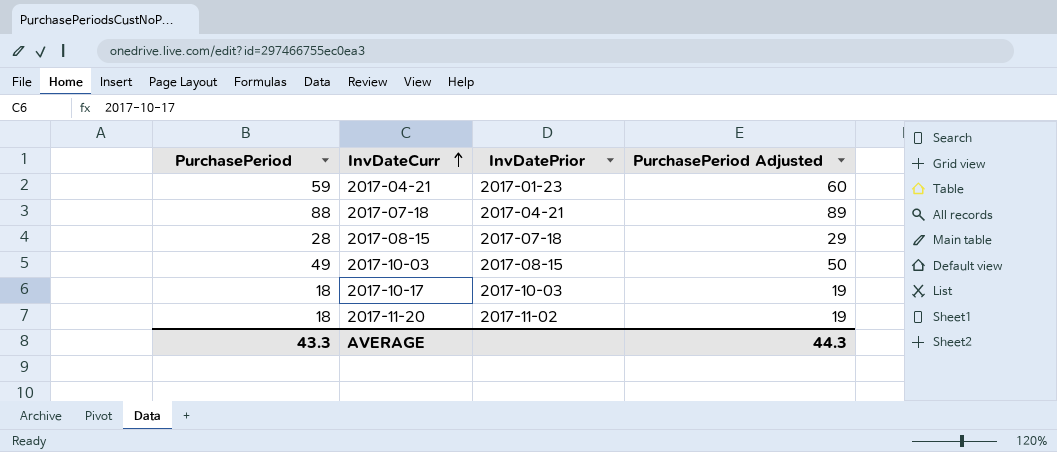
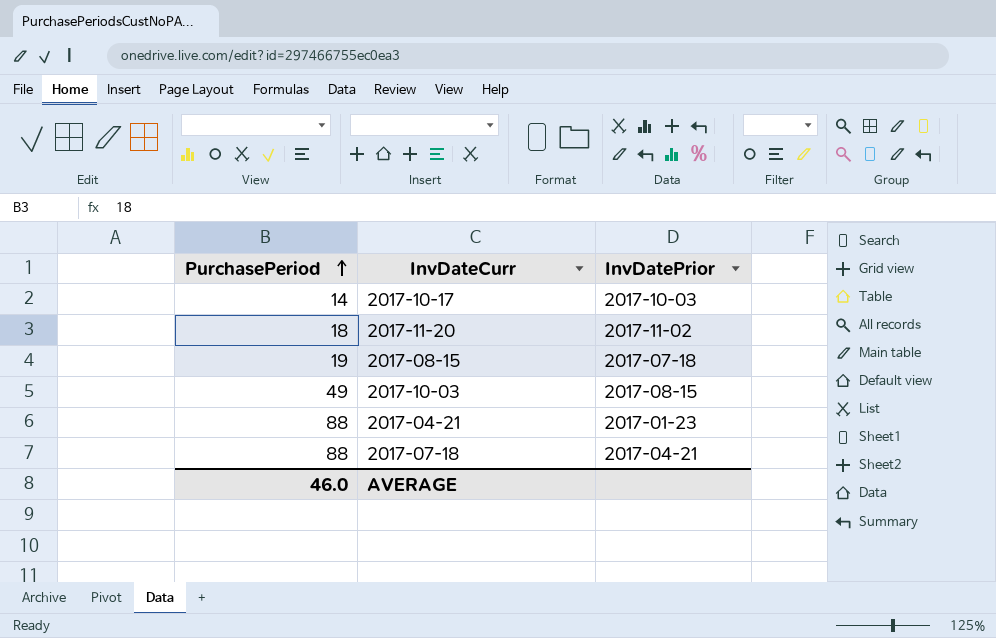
row order: InvDateCurr ascending -> PurchasePeriod ascending
column PurchasePeriod Adjusted | formula: [PurchasePeriod] + 1 -> none
2017-10-17 | PurchasePeriod: 18 -> 14
2017-08-15 | PurchasePeriod: 28 -> 19
2017-04-21 | PurchasePeriod: 59 -> 88
AVERAGE | PurchasePeriod: 43.3 -> 46.0

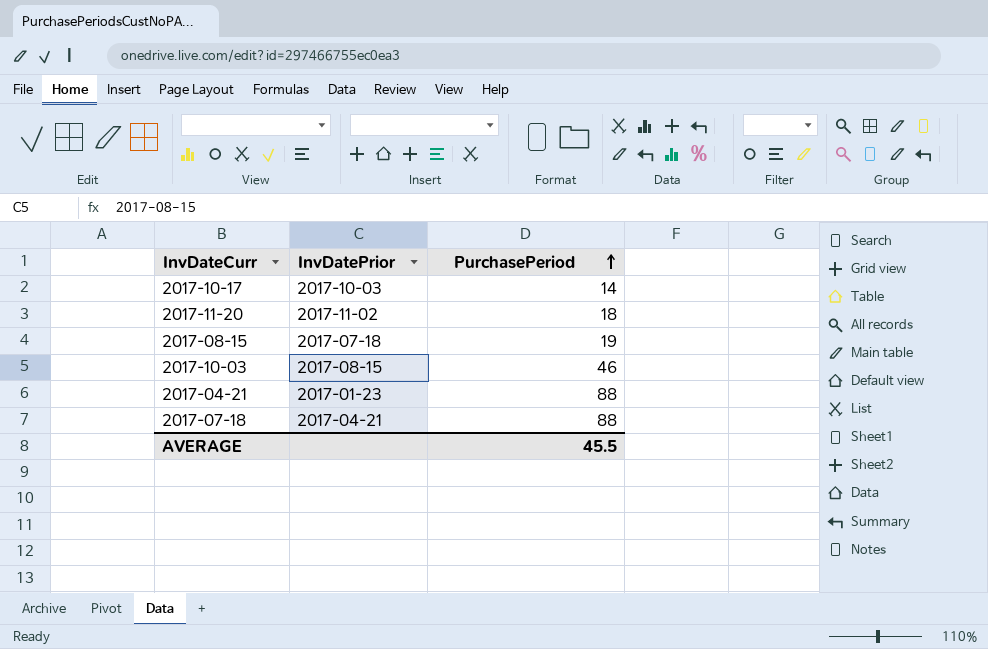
column PurchasePeriod | position: 1 -> 3
2017-10-03 | PurchasePeriod: 49 -> 46
AVERAGE | PurchasePeriod: 46.0 -> 45.5

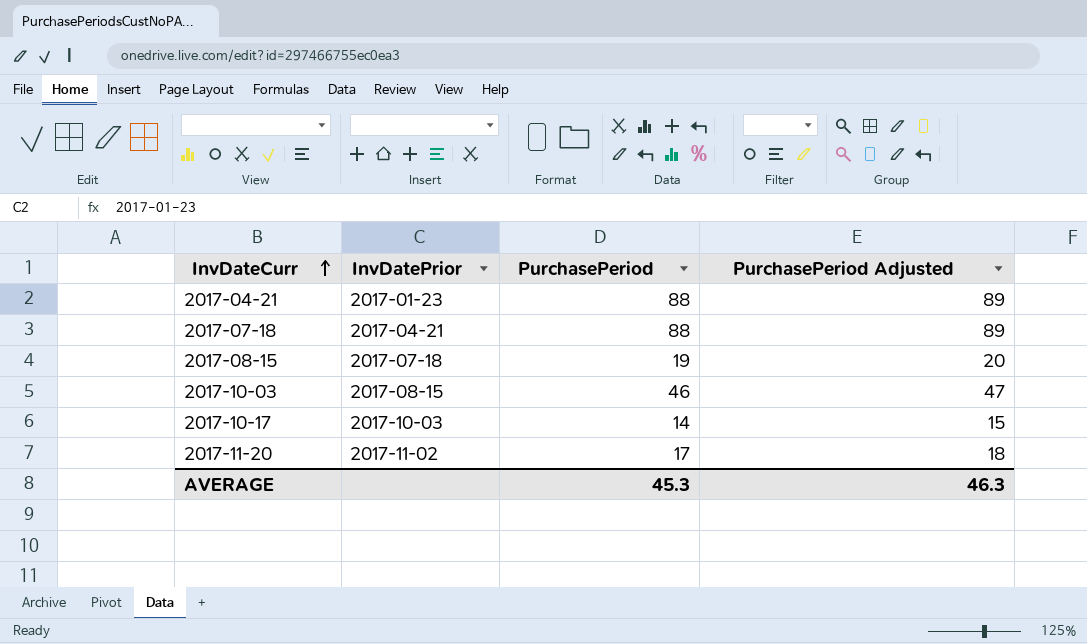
row order: PurchasePeriod ascending -> InvDateCurr ascending
column PurchasePeriod Adjusted | formula: none -> [PurchasePeriod] + 1
2017-11-20 | PurchasePeriod: 18 -> 17
AVERAGE | PurchasePeriod: 45.5 -> 45.3

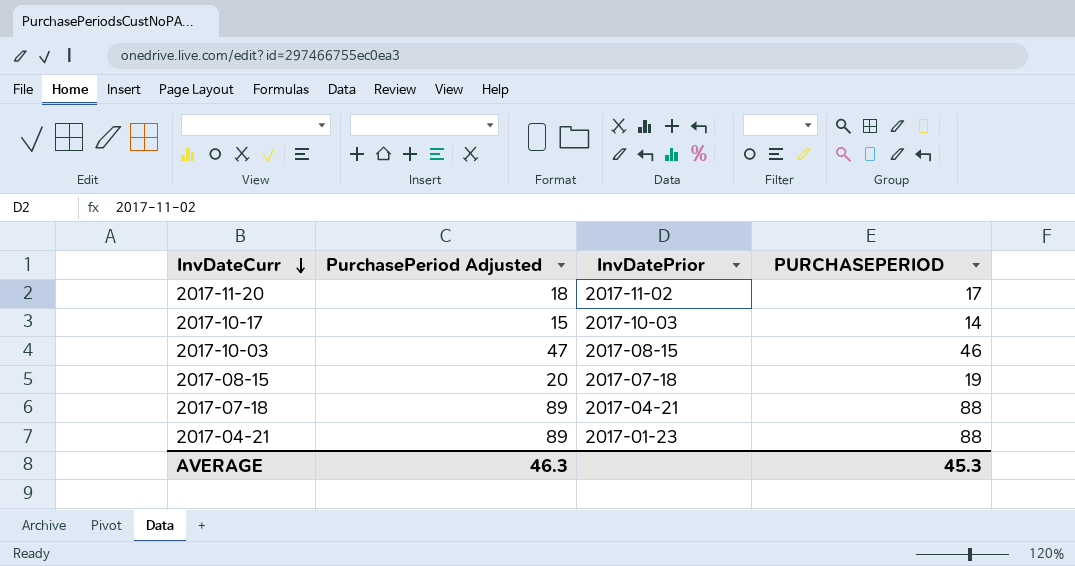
row order: InvDateCurr ascending -> InvDateCurr descending
column PurchasePeriod Adjusted | position: 4 -> 2
column name: PurchasePeriod -> PURCHASEPERIOD

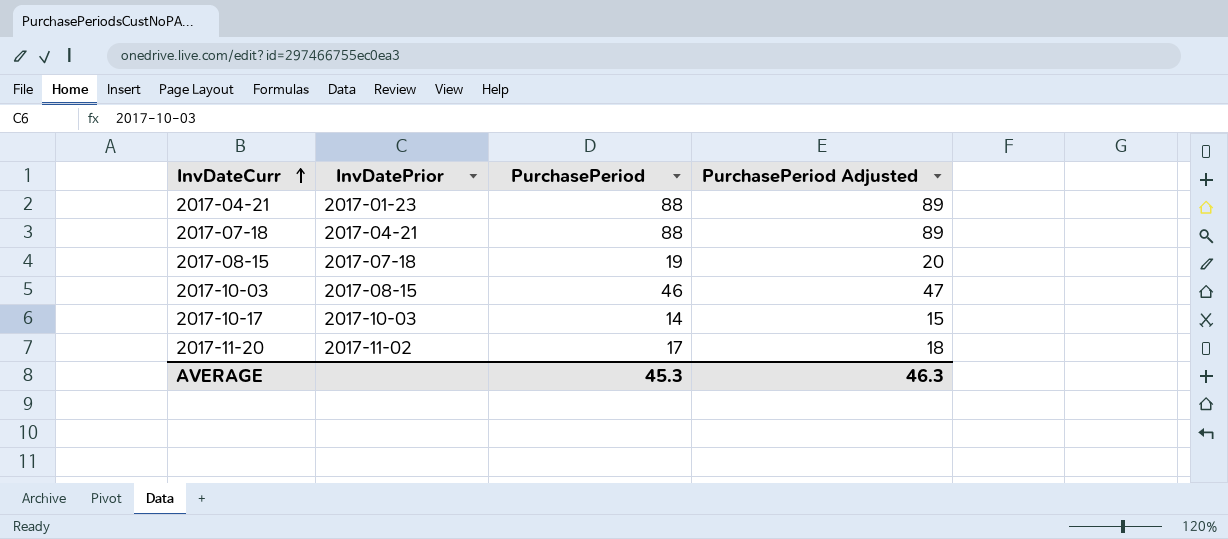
row order: InvDateCurr descending -> InvDateCurr ascending
column name: PURCHASEPERIOD -> PurchasePeriod
column PurchasePeriod Adjusted | position: 2 -> 4

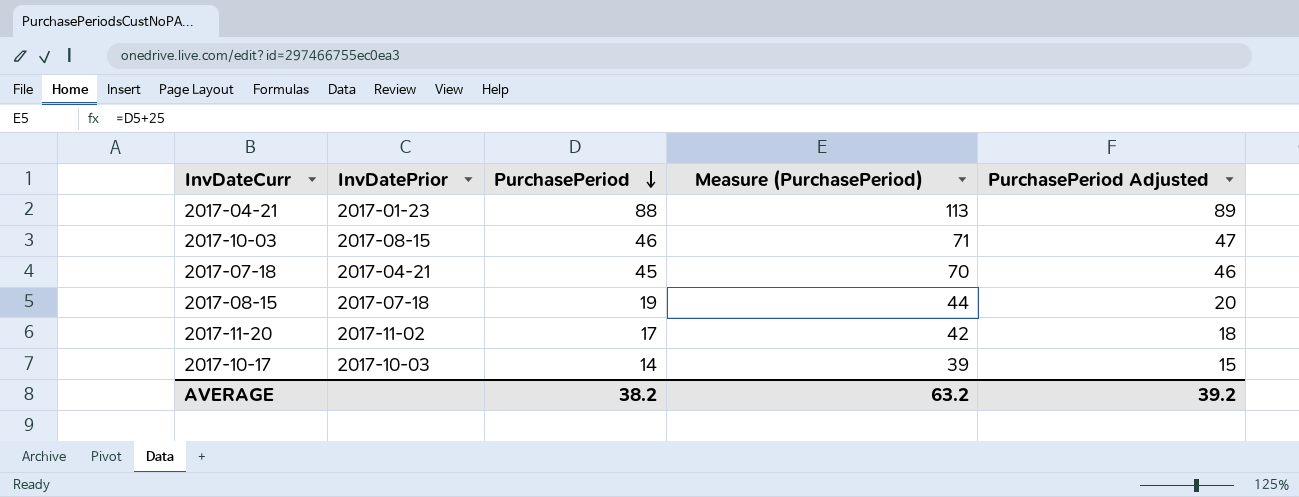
row order: InvDateCurr ascending -> PurchasePeriod descending
column Measure (PurchasePeriod) | formula: none -> [PurchasePeriod] + 25
2017-07-18 | PurchasePeriod: 88 -> 45
2017-07-18 | PurchasePeriod Adjusted: 89 -> 46
AVERAGE | PurchasePeriod: 45.3 -> 38.2
AVERAGE | PurchasePeriod Adjusted: 46.3 -> 39.2

